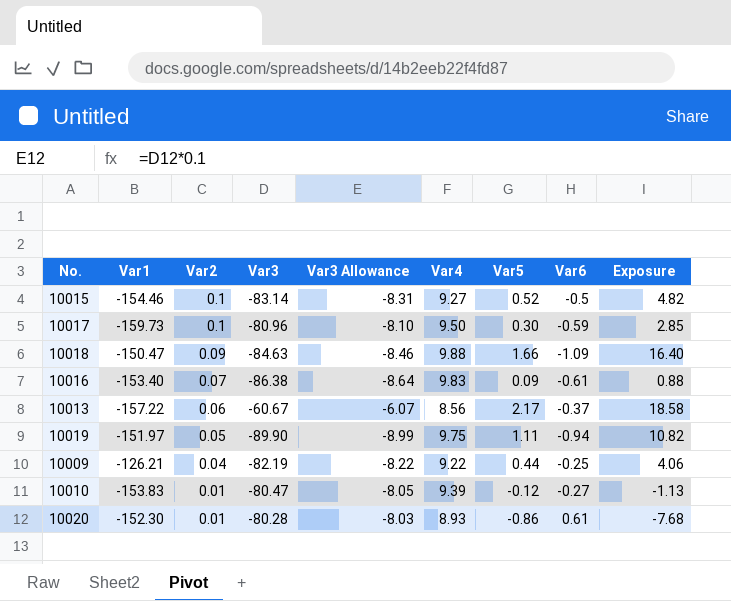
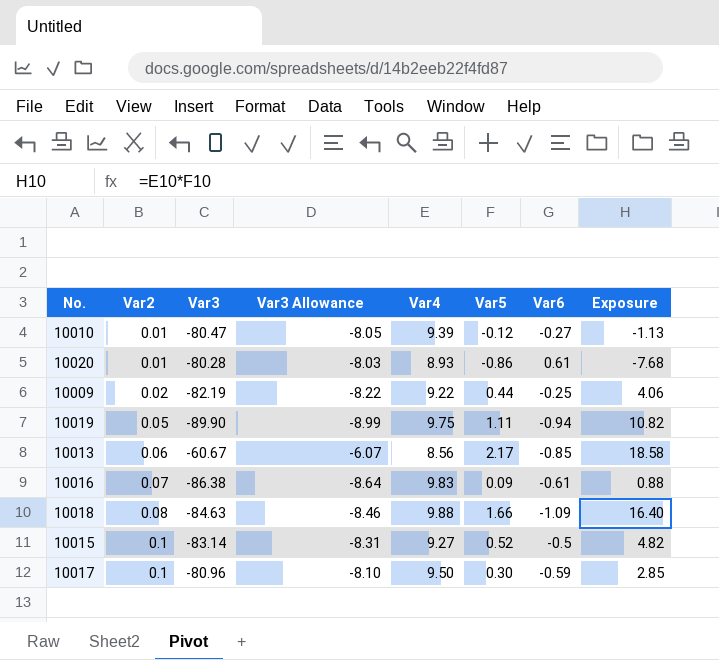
row order: Var2 descending -> Var2 ascending
column Var1 | position: 2 -> none
10009 | Var2: 0.04 -> 0.02
10013 | Var6: -0.37 -> -0.85
10018 | Var2: 0.09 -> 0.08

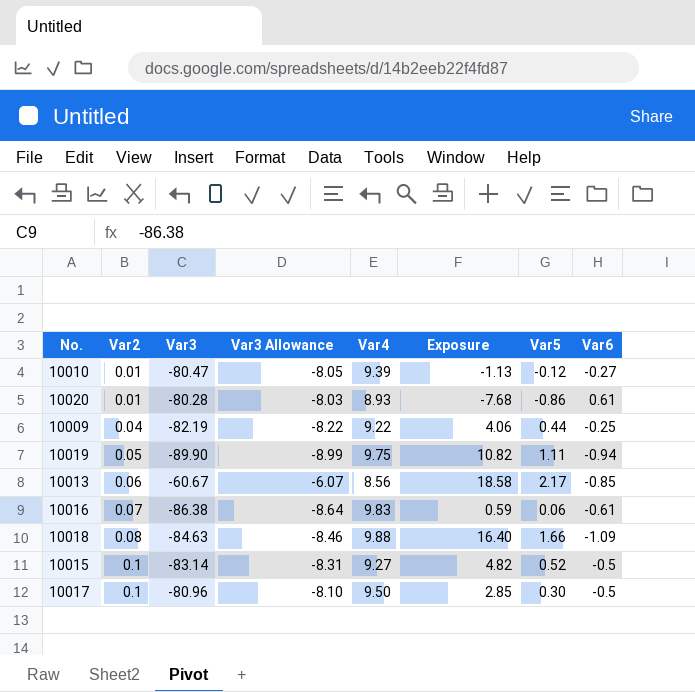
column Exposure | position: 8 -> 6
10009 | Var2: 0.02 -> 0.04
10016 | Exposure: 0.88 -> 0.59
10016 | Var5: 0.09 -> 0.06
10017 | Var6: -0.59 -> -0.5

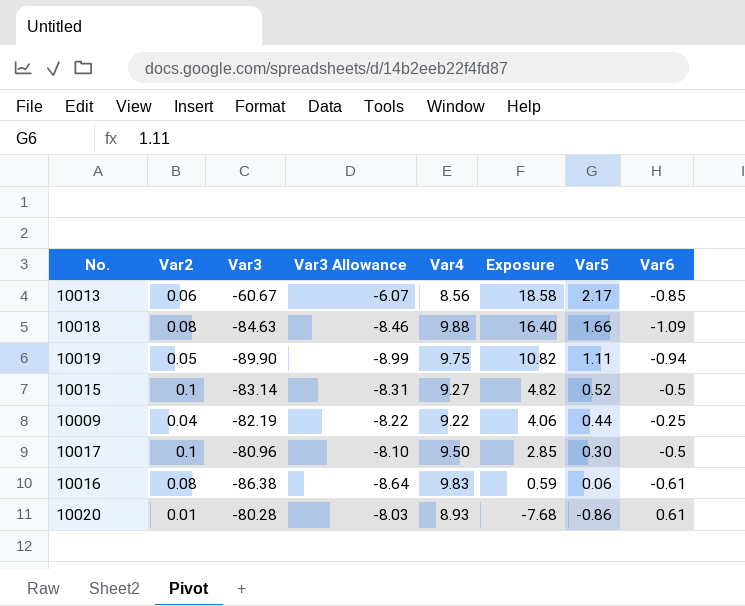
row order: Var2 ascending -> Exposure descending
row 10010: 0.01 | -80.47 | -8.05 | 9.39 | -1.13 | -0.12 | -0.27 -> none
10016 | Var2: 0.07 -> 0.08

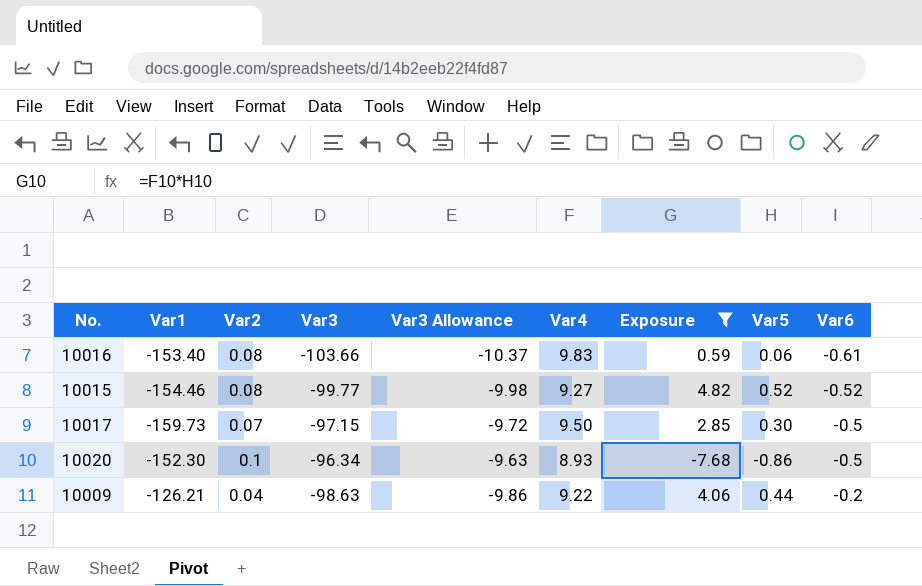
filter: none -> Exposure <= 4.82
row order: Exposure descending -> Var6 ascending
column Var1 | position: none -> 2
10016 | Var3: -86.38 -> -103.66
10016 | Var3 Allowance: -8.64 -> -10.37
10015 | Var2: 0.1 -> 0.08
10015 | Var3: -83.14 -> -99.77
10015 | Var3 Allowance: -8.31 -> -9.98
10015 | Var6: -0.5 -> -0.52
10017 | Var2: 0.1 -> 0.07
10017 | Var3: -80.96 -> -97.15
10017 | Var3 Allowance: -8.10 -> -9.72
10020 | Var2: 0.01 -> 0.1
10020 | Var3: -80.28 -> -96.34
10020 | Var3 Allowance: -8.03 -> -9.63
10020 | Var6: 0.61 -> -0.5
10009 | Var3: -82.19 -> -98.63
10009 | Var3 Allowance: -8.22 -> -9.86
10009 | Var6: -0.25 -> -0.2

